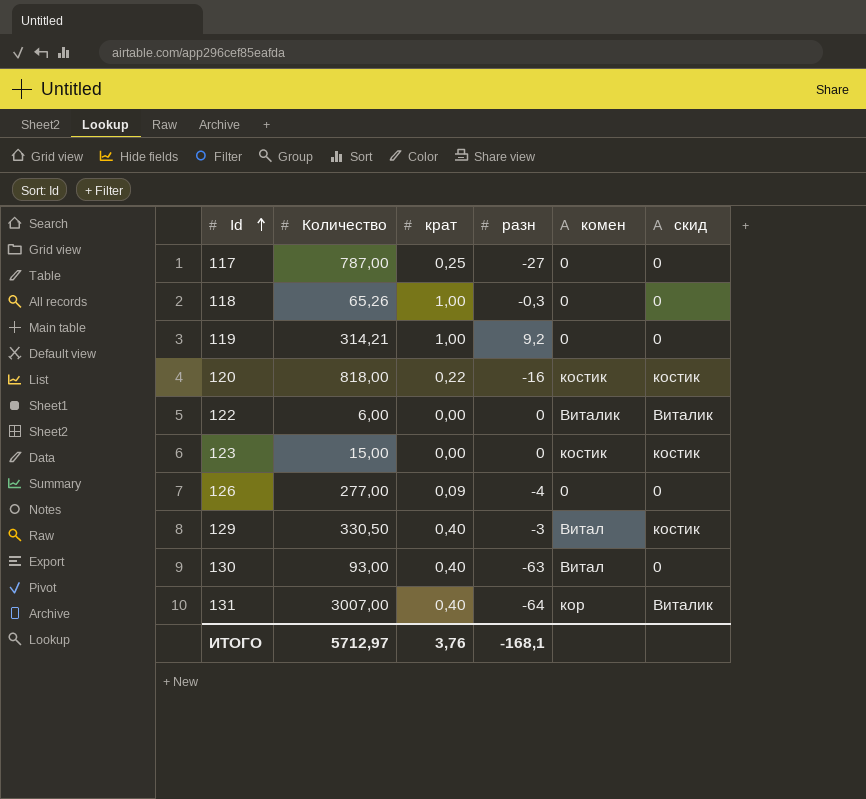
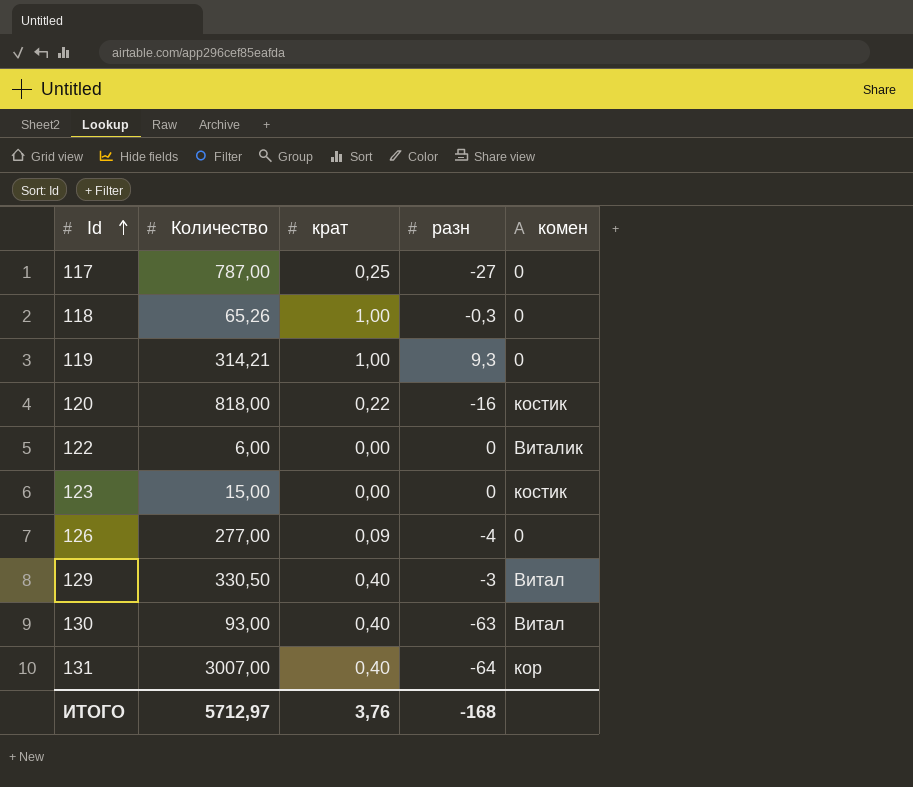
column скид | position: 6 -> none
119 | разн: 9,2 -> 9,3
ИТОГО | разн: -168,1 -> -168

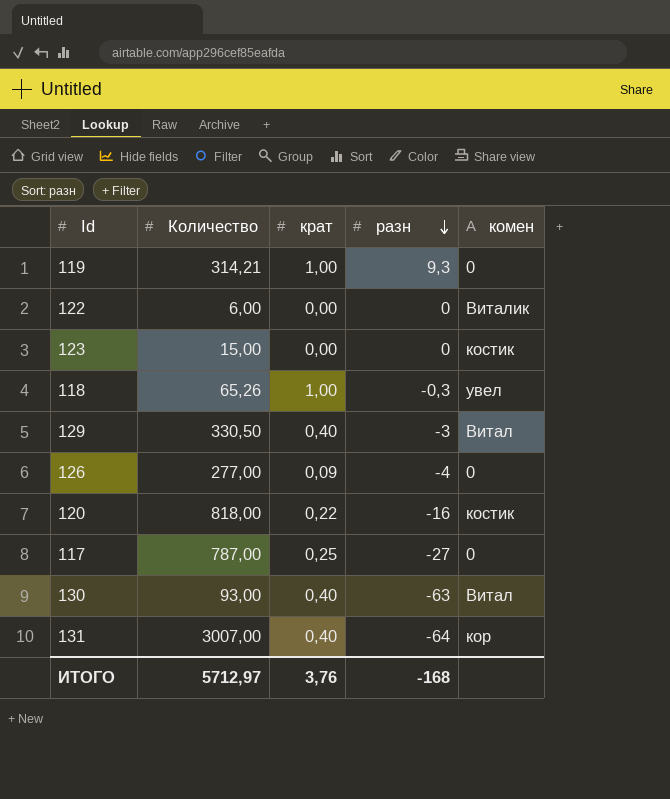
row order: Id ascending -> разн descending
118 | комен: 0 -> увел

